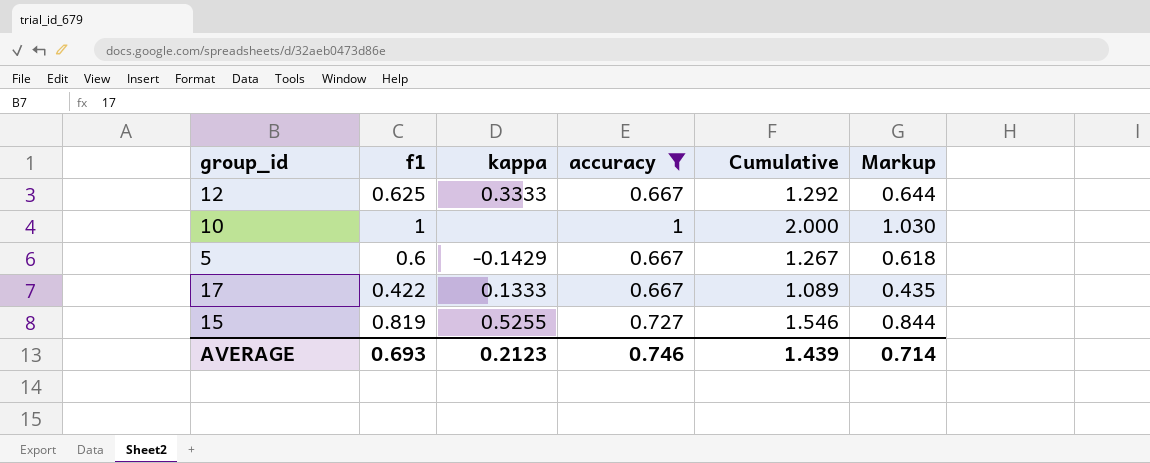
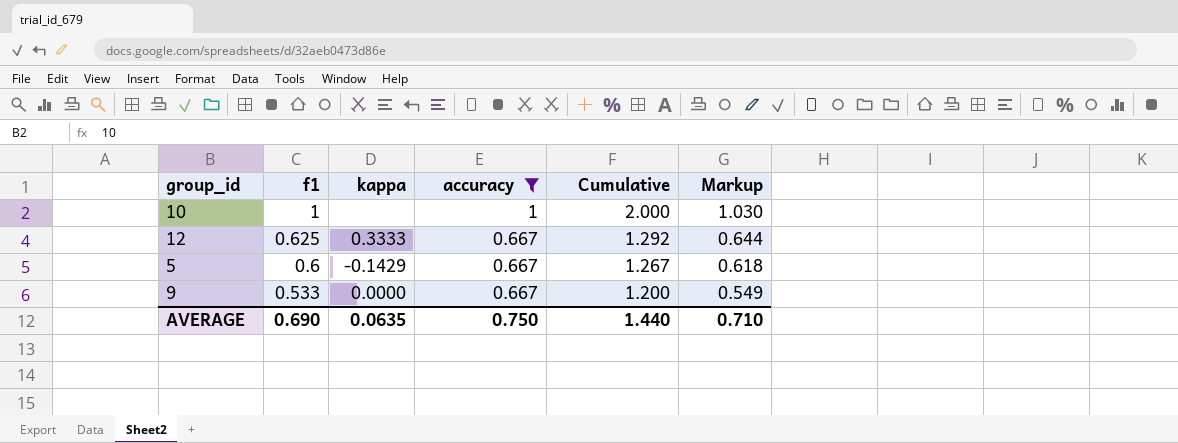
row order: none -> f1 descending
row 17: 0.422 | 0.1333 | 0.667 | 1.089 | 0.435 -> none
row 15: 0.819 | 0.5255 | 0.727 | 1.546 | 0.844 -> none
row 9: none -> 0.533 | 0.0000 | 0.667 | 1.200 | 0.549
AVERAGE | f1: 0.693 -> 0.690
AVERAGE | kappa: 0.2123 -> 0.0635
AVERAGE | accuracy: 0.746 -> 0.750
AVERAGE | Cumulative: 1.439 -> 1.440
AVERAGE | Markup: 0.714 -> 0.710

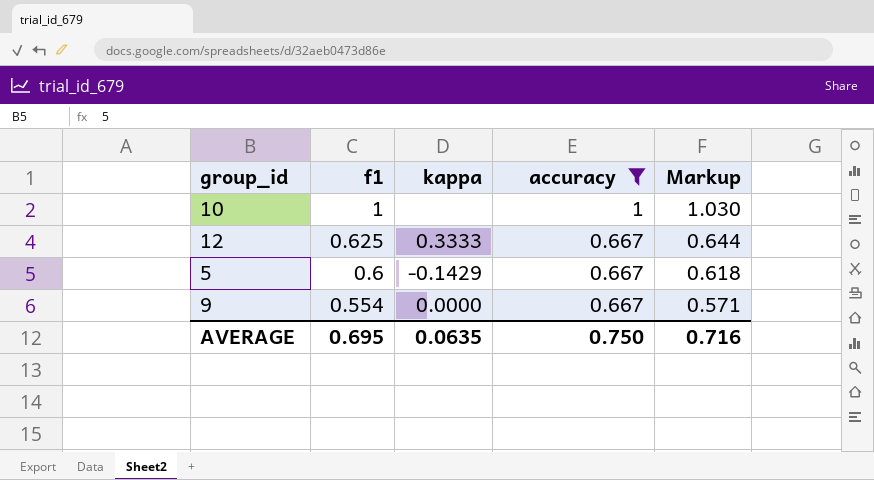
column Cumulative | formula: [f1] + [accuracy] -> none
9 | f1: 0.533 -> 0.554
9 | Markup: 0.549 -> 0.571
AVERAGE | f1: 0.690 -> 0.695
AVERAGE | Markup: 0.710 -> 0.716

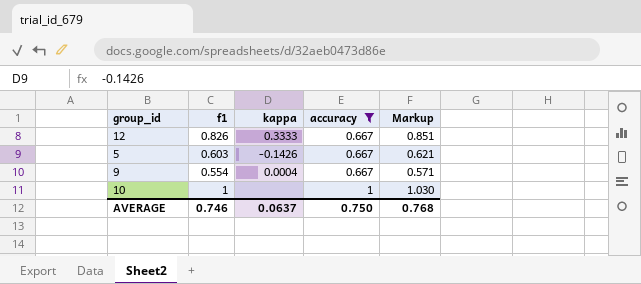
row order: f1 descending -> accuracy ascending
12 | f1: 0.625 -> 0.826
12 | Markup: 0.644 -> 0.851
5 | f1: 0.6 -> 0.603
5 | kappa: -0.1429 -> -0.1426
5 | Markup: 0.618 -> 0.621
9 | kappa: 0.0000 -> 0.0004
AVERAGE | f1: 0.695 -> 0.746
AVERAGE | kappa: 0.0635 -> 0.0637
AVERAGE | Markup: 0.716 -> 0.768

